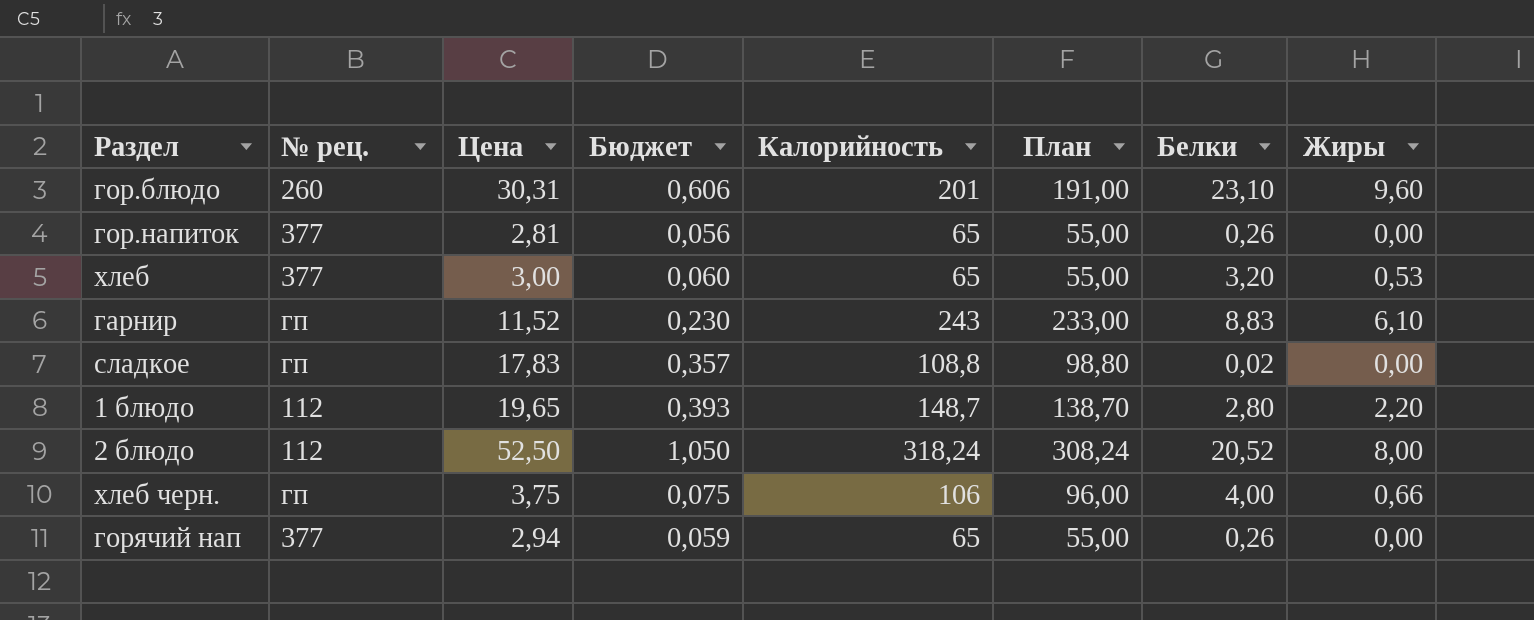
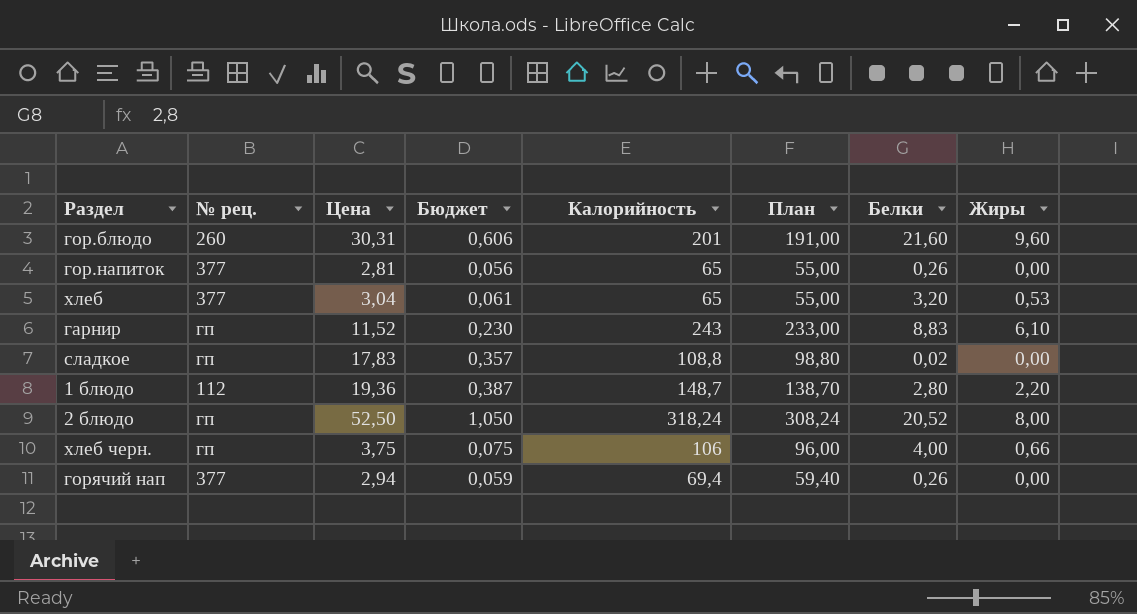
гор.блюдо | Белки: 23,10 -> 21,60
хлеб | Цена: 3,00 -> 3,04
хлеб | Бюджет: 0,060 -> 0,061
1 блюдо | Цена: 19,65 -> 19,36
1 блюдо | Бюджет: 0,393 -> 0,387
2 блюдо | № рец.: 112 -> гп
горячий нап | Калорийность: 65 -> 69,4
горячий нап | План: 55,00 -> 59,40

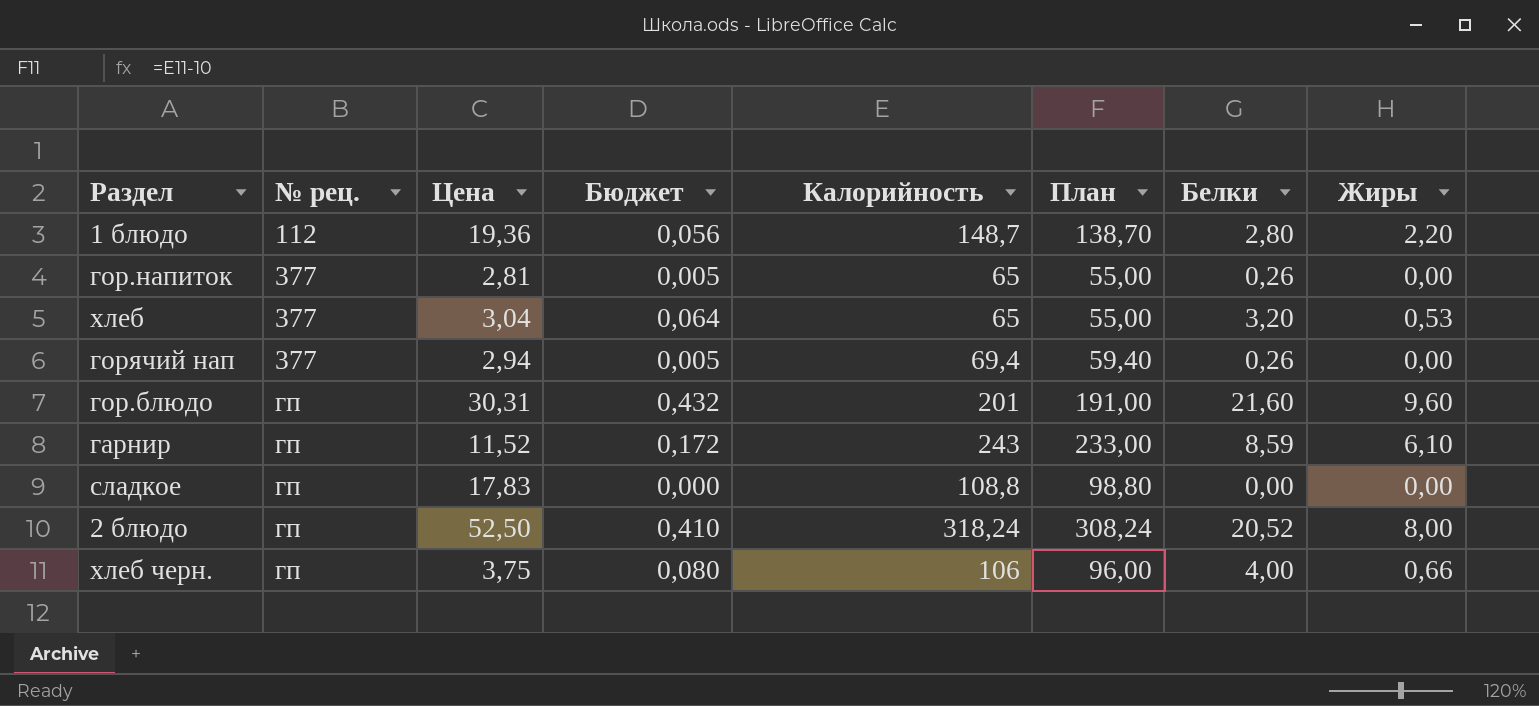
row order: none -> № рец. ascending
column Бюджет | formula: [Цена] * 0,02 -> [Белки] * 0,02
гор.блюдо | № рец.: 260 -> гп
гарнир | Белки: 8,83 -> 8,59
сладкое | Белки: 0,02 -> 0,00

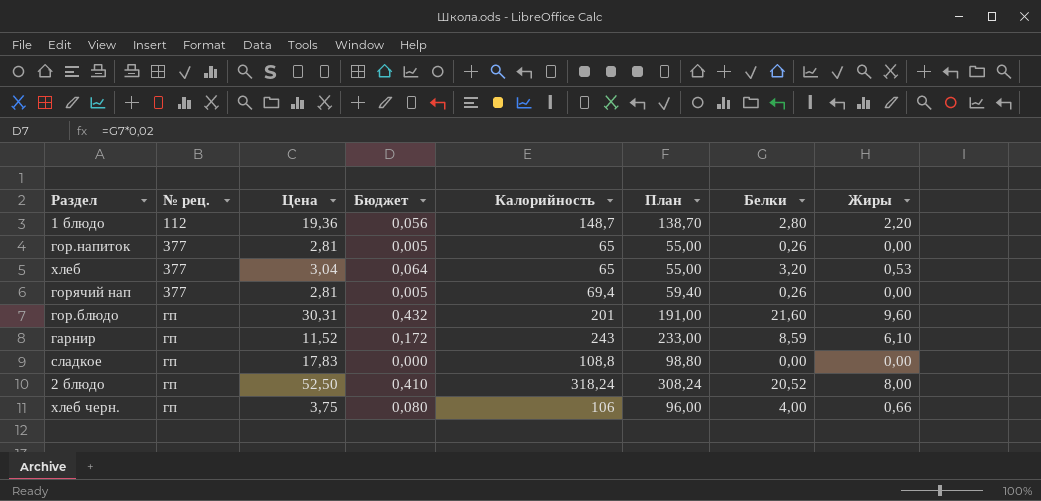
горячий нап | Цена: 2,94 -> 2,81

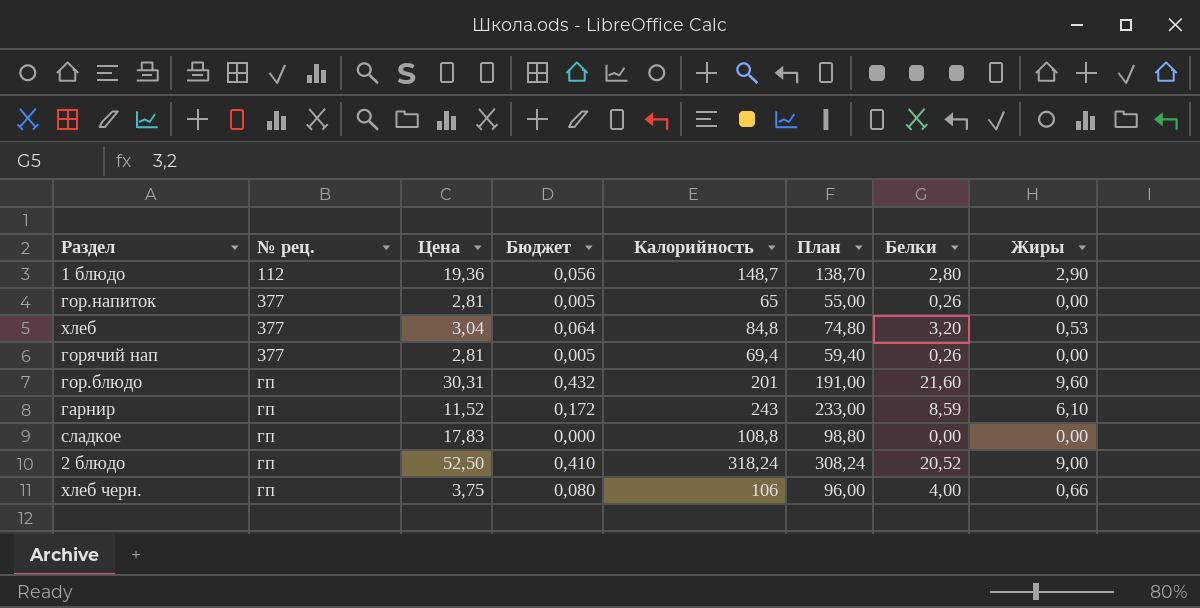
1 блюдо | Жиры: 2,20 -> 2,90
хлеб | Калорийность: 65 -> 84,8
хлеб | План: 55,00 -> 74,80
2 блюдо | Жиры: 8,00 -> 9,00

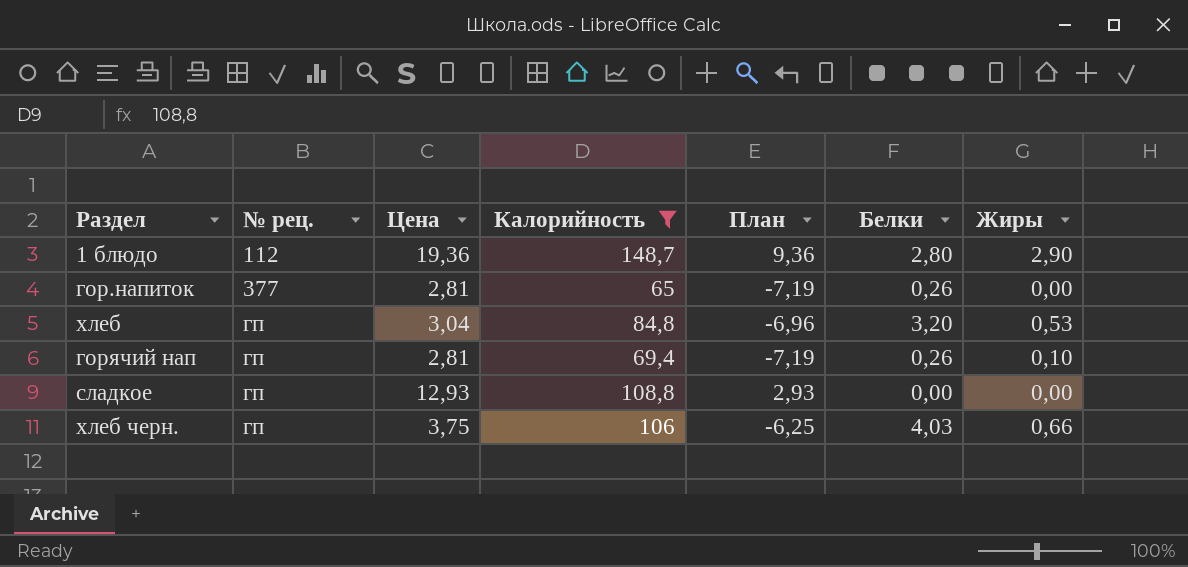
filter: none -> Калорийность <= 148,7
column Бюджет | formula: [Белки] * 0,02 -> none
column План | formula: [Калорийность] - 10 -> [Цена] - 10
хлеб | № рец.: 377 -> гп
горячий нап | № рец.: 377 -> гп
горячий нап | Жиры: 0,00 -> 0,10
сладкое | Цена: 17,83 -> 12,93
хлеб черн. | Белки: 4,00 -> 4,03

